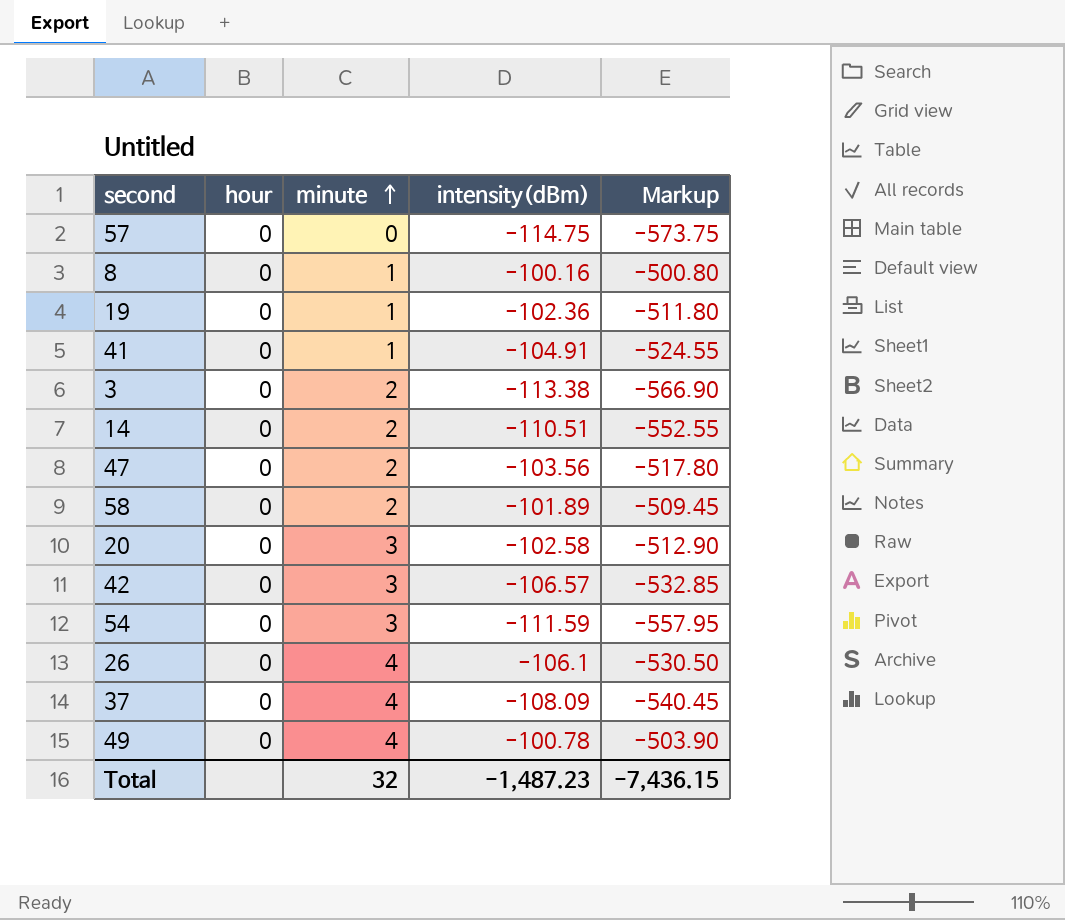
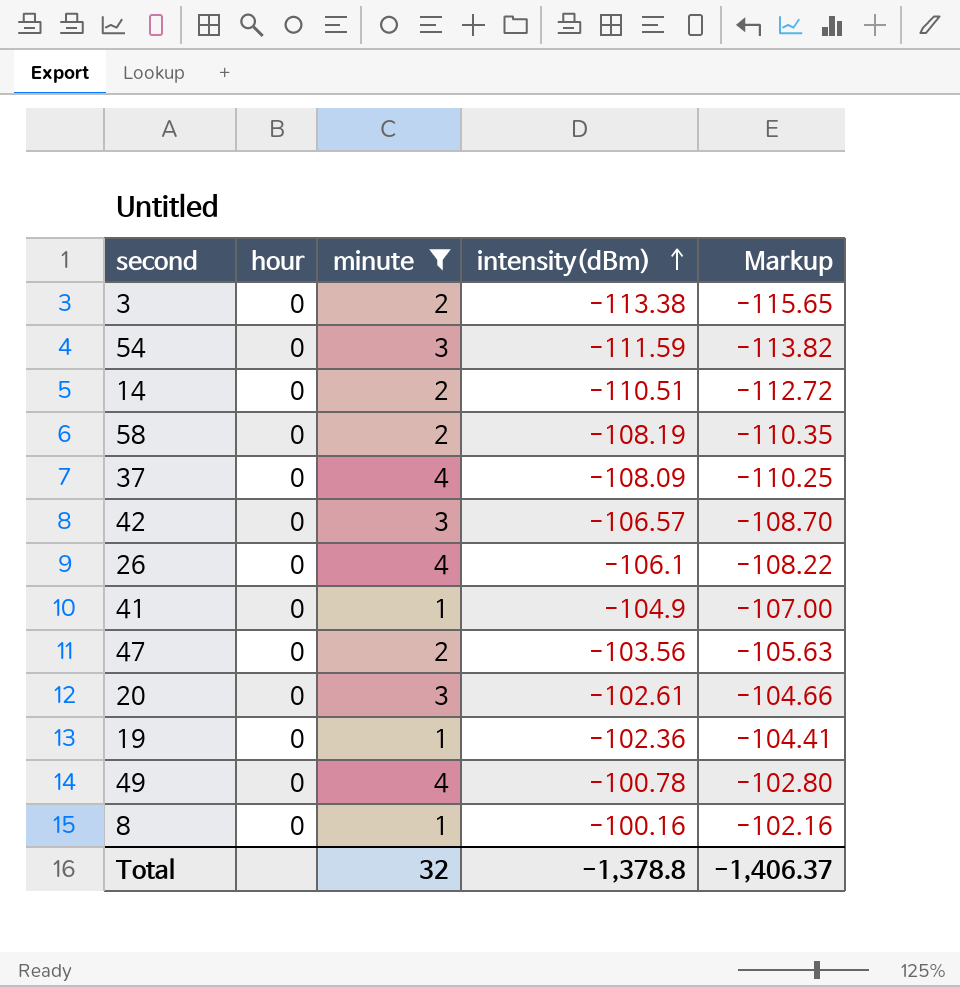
filter: none -> minute != 0
row order: minute ascending -> intensity(dBm) ascending
column Markup | formula: [intensity(dBm)] * 5 -> [intensity(dBm)] * 1.02
58 | intensity(dBm): -101.89 -> -108.19
41 | intensity(dBm): -104.91 -> -104.9
20 | intensity(dBm): -102.58 -> -102.61
Total | intensity(dBm): -1,487.23 -> -1,378.8
Total | Markup: -7,436.15 -> -1,406.37

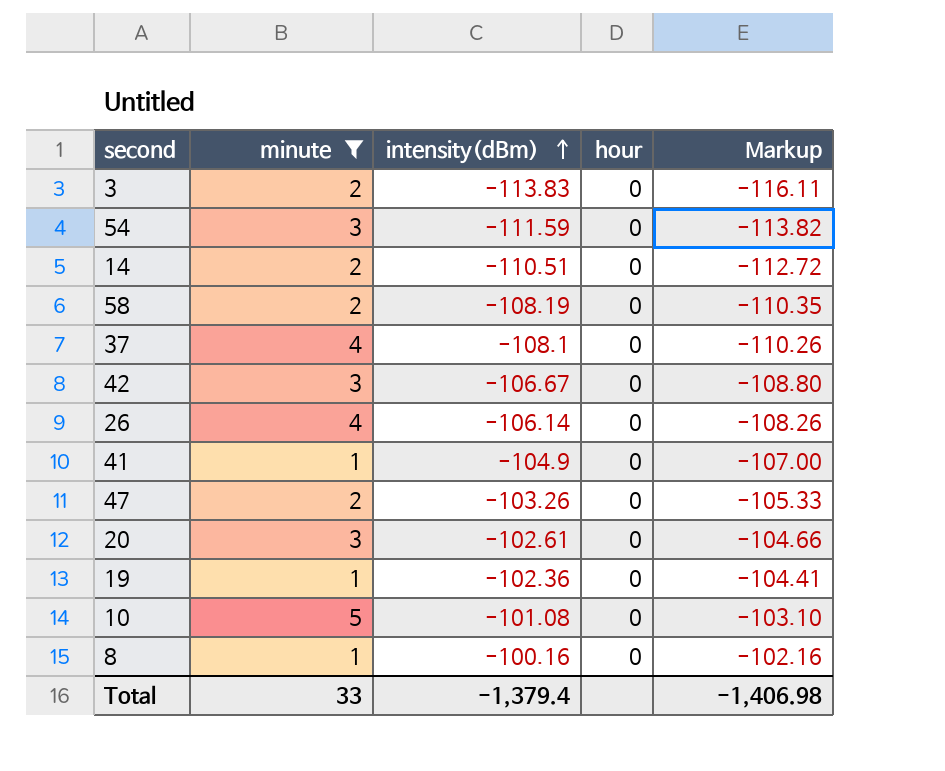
column hour | position: 2 -> 4
row 49: 0 | 4 | -100.78 | -102.80 -> none
3 | intensity(dBm): -113.38 -> -113.83
3 | Markup: -115.65 -> -116.11
37 | intensity(dBm): -108.09 -> -108.1
37 | Markup: -110.25 -> -110.26
42 | intensity(dBm): -106.57 -> -106.67
42 | Markup: -108.70 -> -108.80
26 | intensity(dBm): -106.1 -> -106.14
26 | Markup: -108.22 -> -108.26
47 | intensity(dBm): -103.56 -> -103.26
47 | Markup: -105.63 -> -105.33
row 10: none -> 5 | -101.08 | 0 | -103.10
Total | minute: 32 -> 33
Total | intensity(dBm): -1,378.8 -> -1,379.4
Total | Markup: -1,406.37 -> -1,406.98

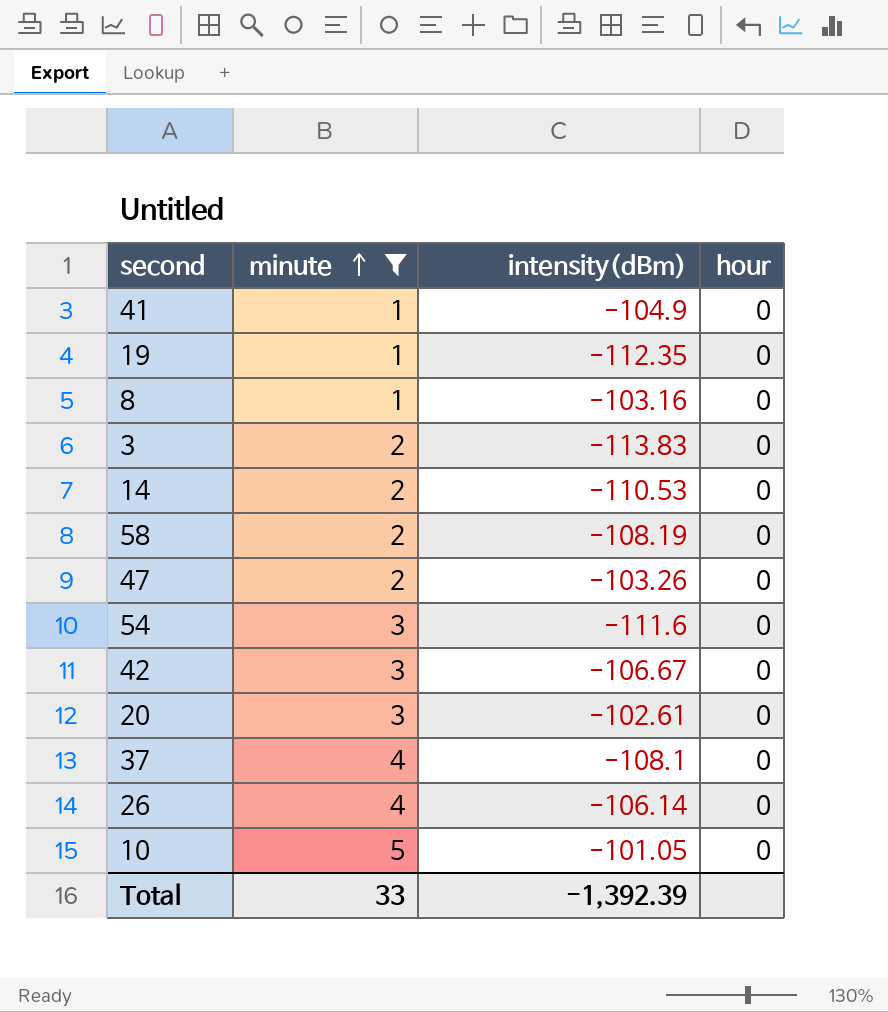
row order: intensity(dBm) ascending -> minute ascending
column Markup | formula: [intensity(dBm)] * 1.02 -> none
19 | intensity(dBm): -102.36 -> -112.35
8 | intensity(dBm): -100.16 -> -103.16
14 | intensity(dBm): -110.51 -> -110.53
54 | intensity(dBm): -111.59 -> -111.6
10 | intensity(dBm): -101.08 -> -101.05
Total | intensity(dBm): -1,379.4 -> -1,392.39

